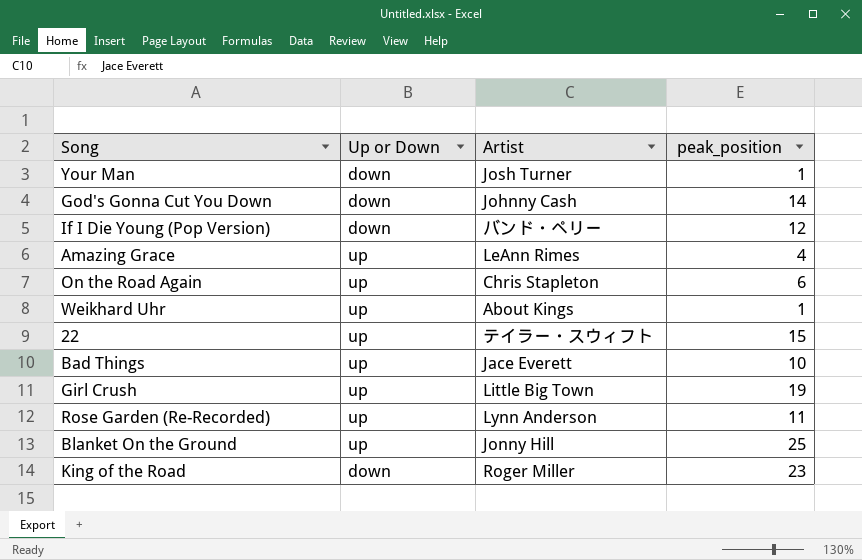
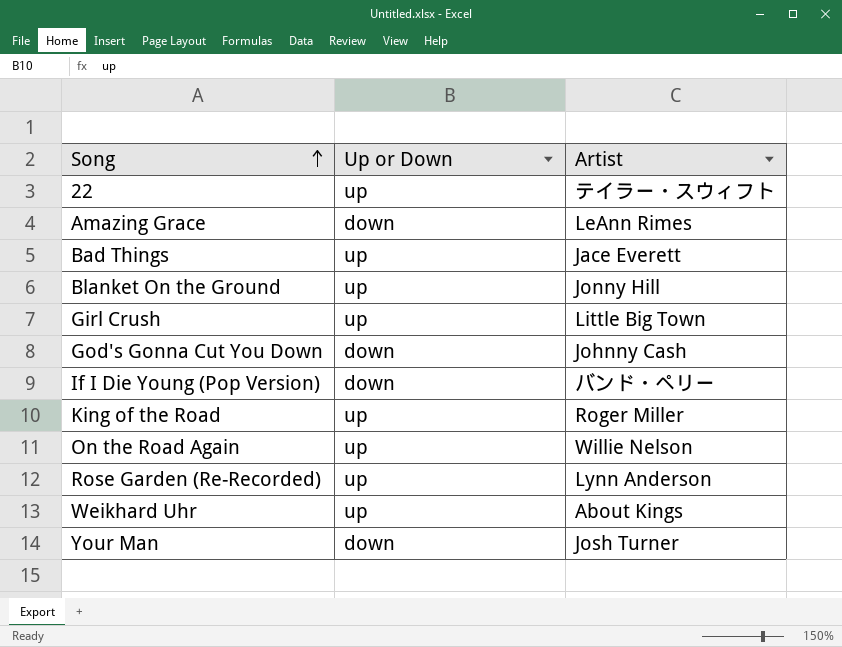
row order: none -> Song ascending
column peak_position | position: 4 -> none
Amazing Grace | Up or Down: up -> down
King of the Road | Up or Down: down -> up
On the Road Again | Artist: Chris Stapleton -> Willie Nelson

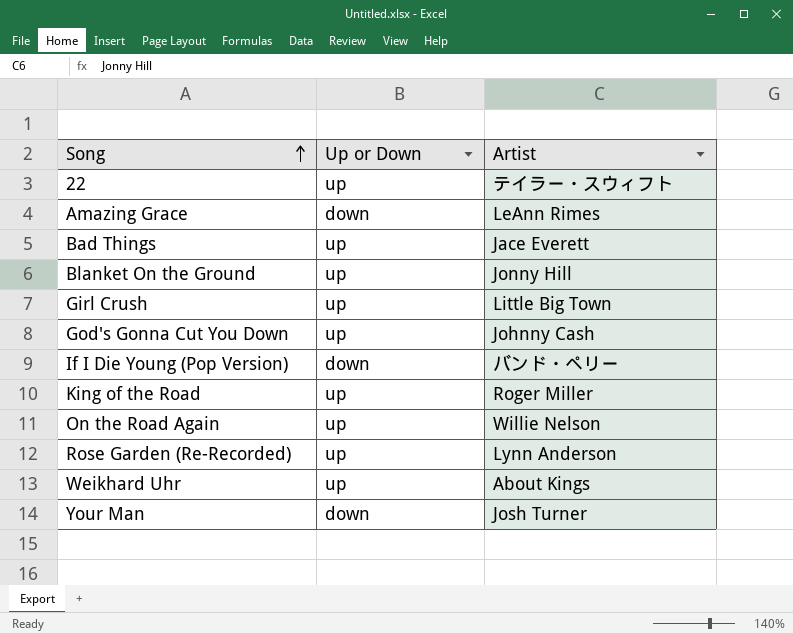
God's Gonna Cut You Down | Up or Down: down -> up

